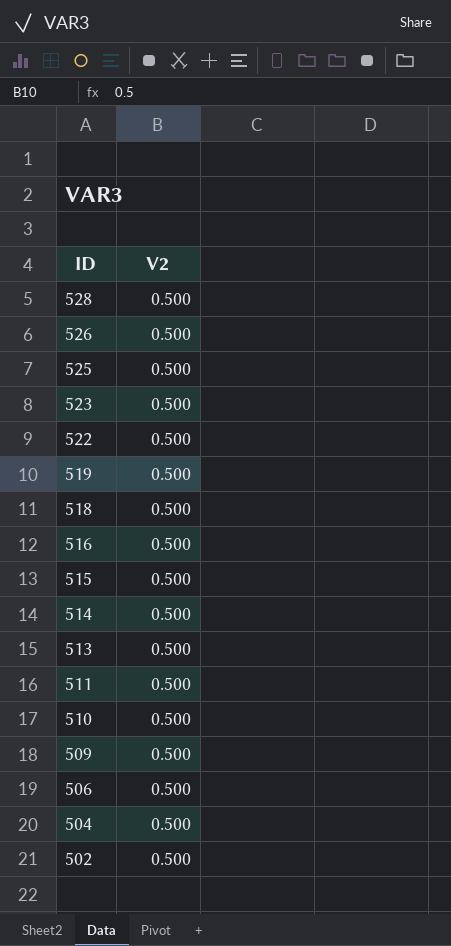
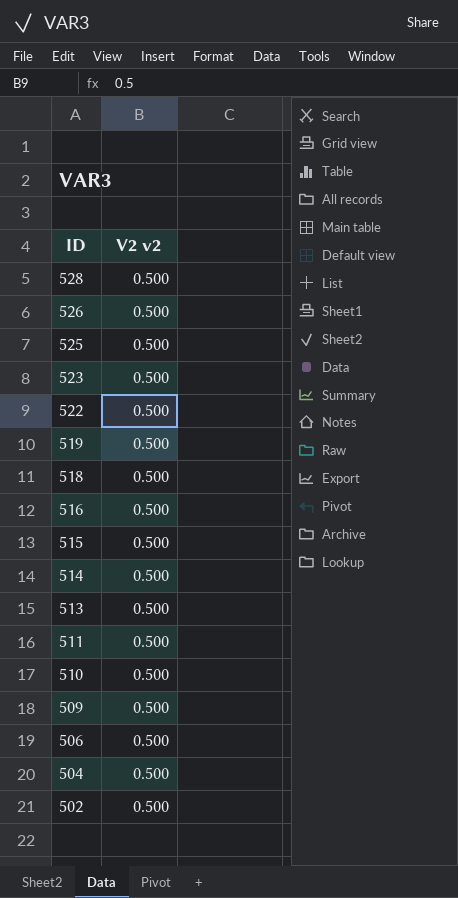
column name: V2 -> V2 v2

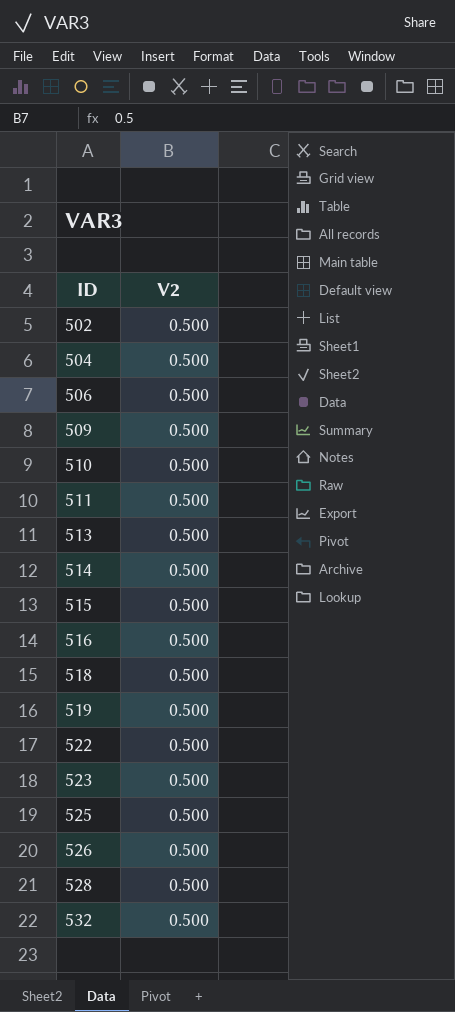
row order: ID descending -> ID ascending
column name: V2 v2 -> V2
row 532: none -> 0.500

